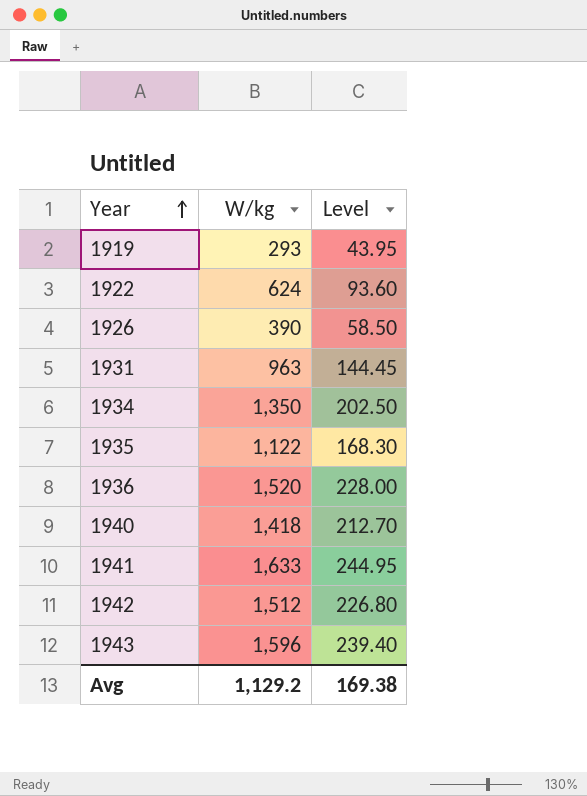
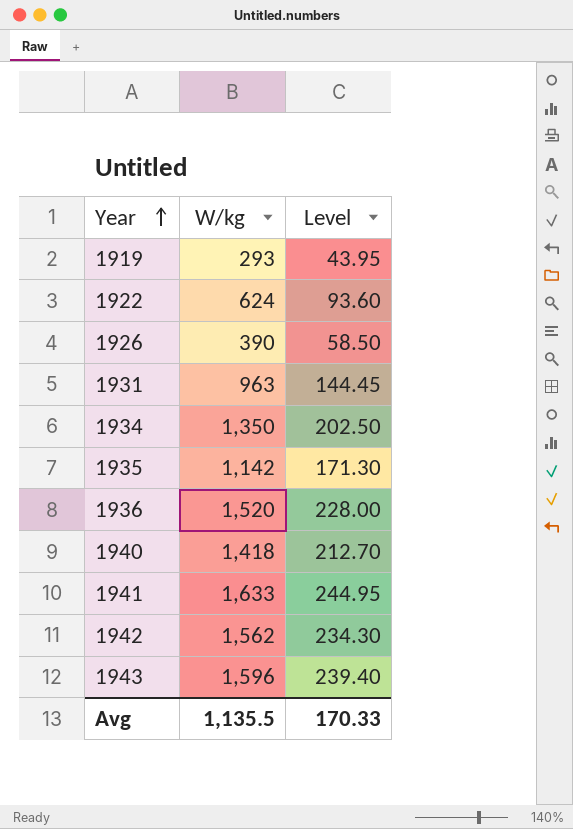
1935 | W/kg: 1,122 -> 1,142
1935 | Level: 168.30 -> 171.30
1942 | W/kg: 1,512 -> 1,562
1942 | Level: 226.80 -> 234.30
Avg | W/kg: 1,129.2 -> 1,135.5
Avg | Level: 169.38 -> 170.33

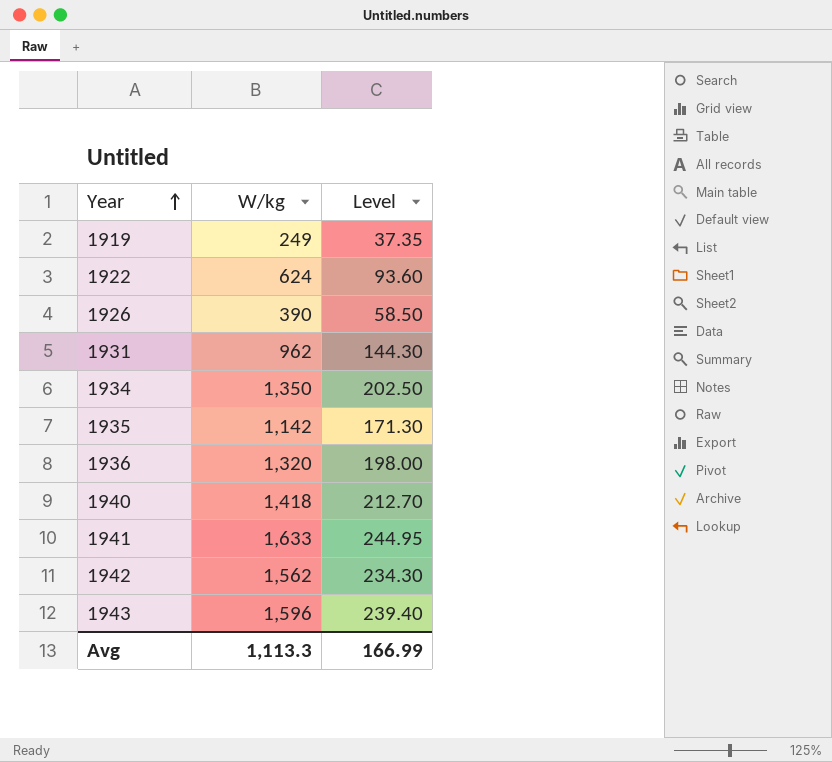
1919 | W/kg: 293 -> 249
1919 | Level: 43.95 -> 37.35
1931 | W/kg: 963 -> 962
1931 | Level: 144.45 -> 144.30
1936 | W/kg: 1,520 -> 1,320
1936 | Level: 228.00 -> 198.00
Avg | W/kg: 1,135.5 -> 1,113.3
Avg | Level: 170.33 -> 166.99

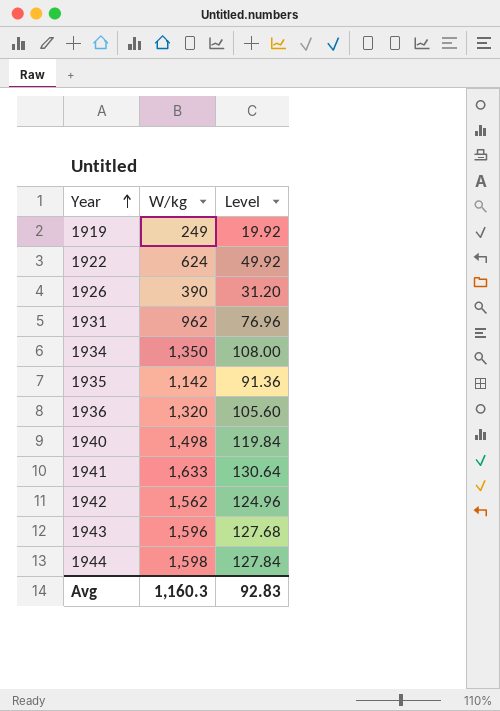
column Level | formula: [W/kg] * 0.15 -> [W/kg] * 0.08
1940 | W/kg: 1,418 -> 1,498
row 1944: none -> 1,598 | 127.84
Avg | W/kg: 1,113.3 -> 1,160.3
Avg | Level: 166.99 -> 92.83

